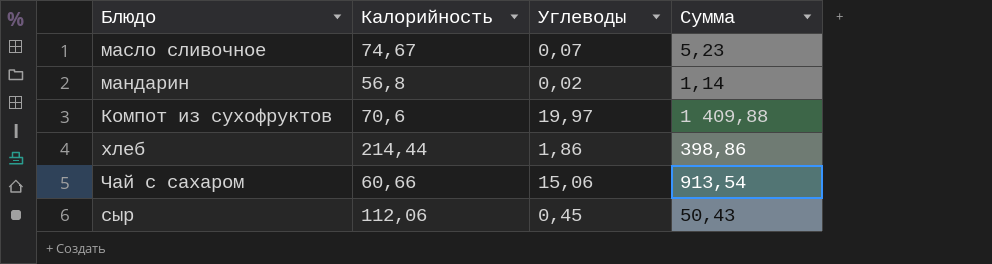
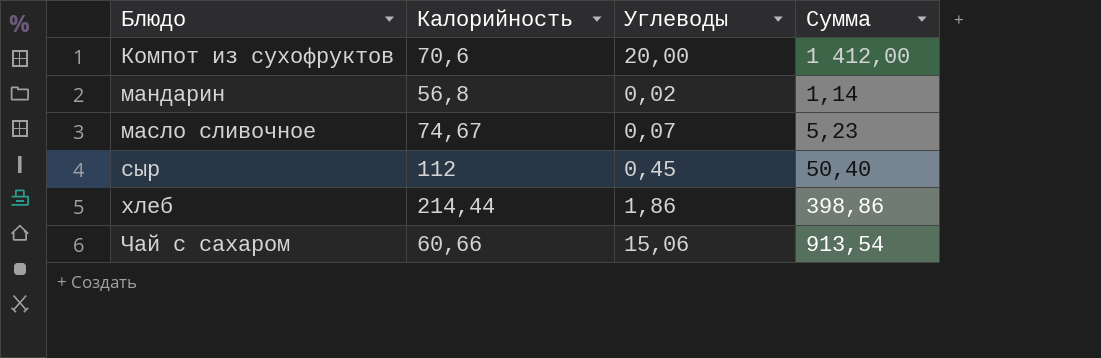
row order: none -> Блюдо ascending
Компот из сухофруктов | Углеводы: 19,97 -> 20,00
Компот из сухофруктов | Сумма: 1 409,88 -> 1 412,00
сыр | Калорийность: 112,06 -> 112
сыр | Сумма: 50,43 -> 50,40

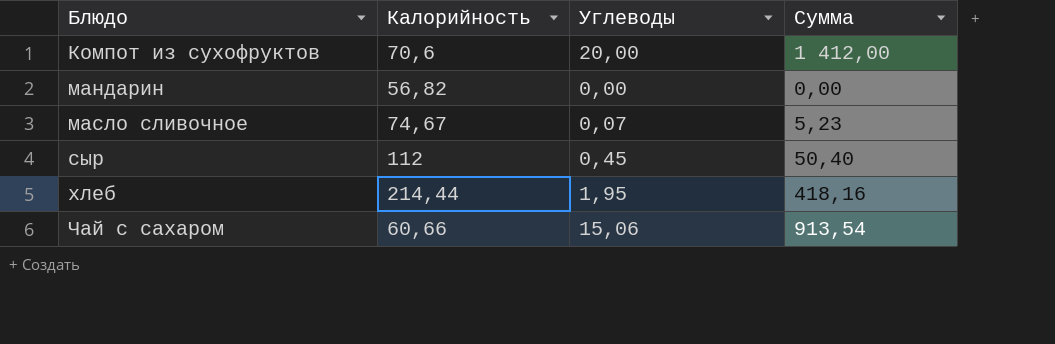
мандарин | Калорийность: 56,8 -> 56,82
мандарин | Углеводы: 0,02 -> 0,00
мандарин | Сумма: 1,14 -> 0,00
хлеб | Углеводы: 1,86 -> 1,95
хлеб | Сумма: 398,86 -> 418,16

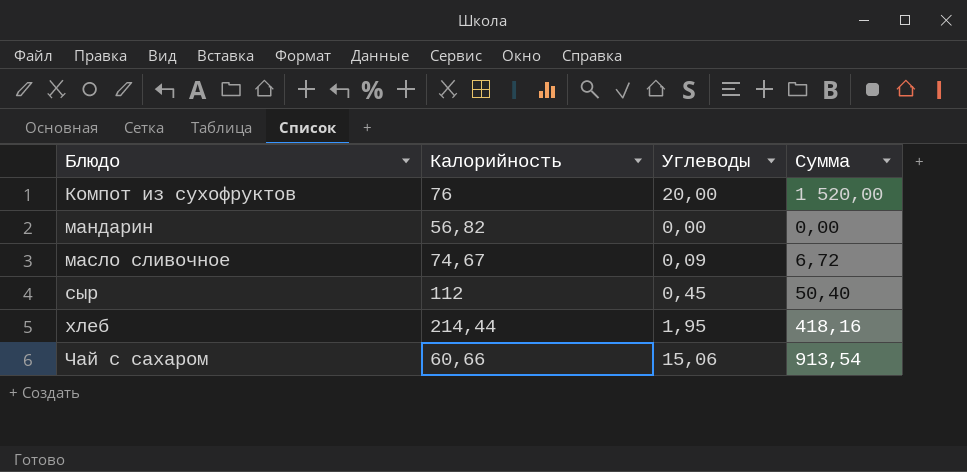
Компот из сухофруктов | Калорийность: 70,6 -> 76
Компот из сухофруктов | Сумма: 1 412,00 -> 1 520,00
масло сливочное | Углеводы: 0,07 -> 0,09
масло сливочное | Сумма: 5,23 -> 6,72

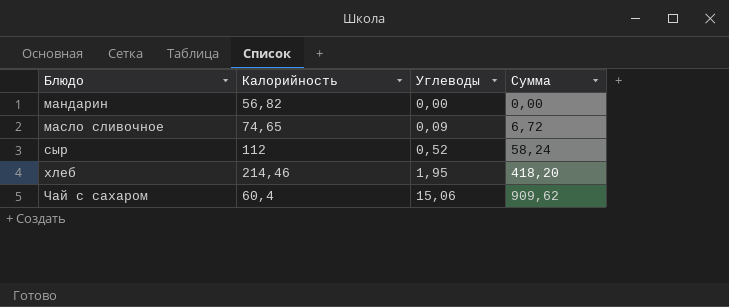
row Компот из сухофруктов: 76 | 20,00 | 1 520,00 -> none
масло сливочное | Калорийность: 74,67 -> 74,65
сыр | Углеводы: 0,45 -> 0,52
сыр | Сумма: 50,40 -> 58,24
хлеб | Калорийность: 214,44 -> 214,46
хлеб | Сумма: 418,16 -> 418,20
Чай с сахаром | Калорийность: 60,66 -> 60,4
Чай с сахаром | Сумма: 913,54 -> 909,62

